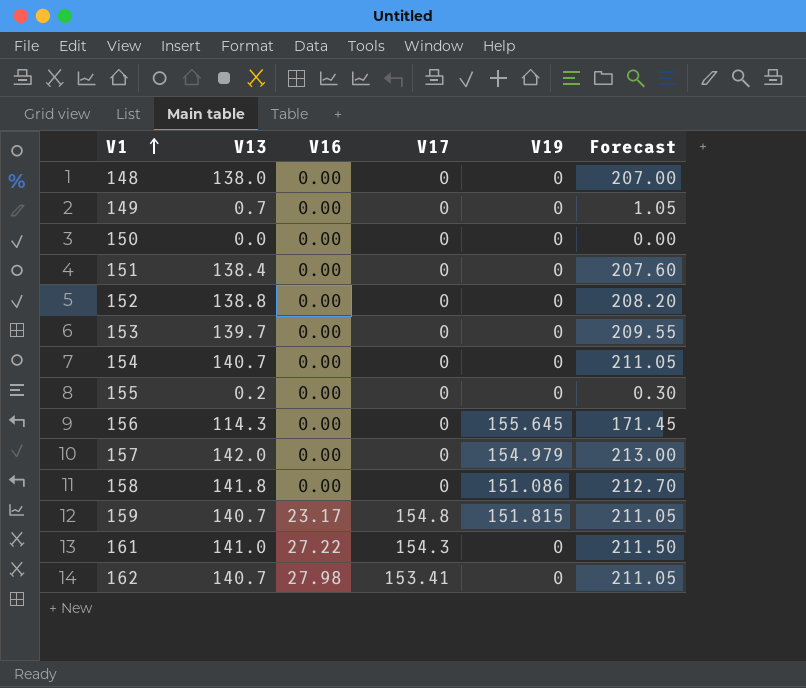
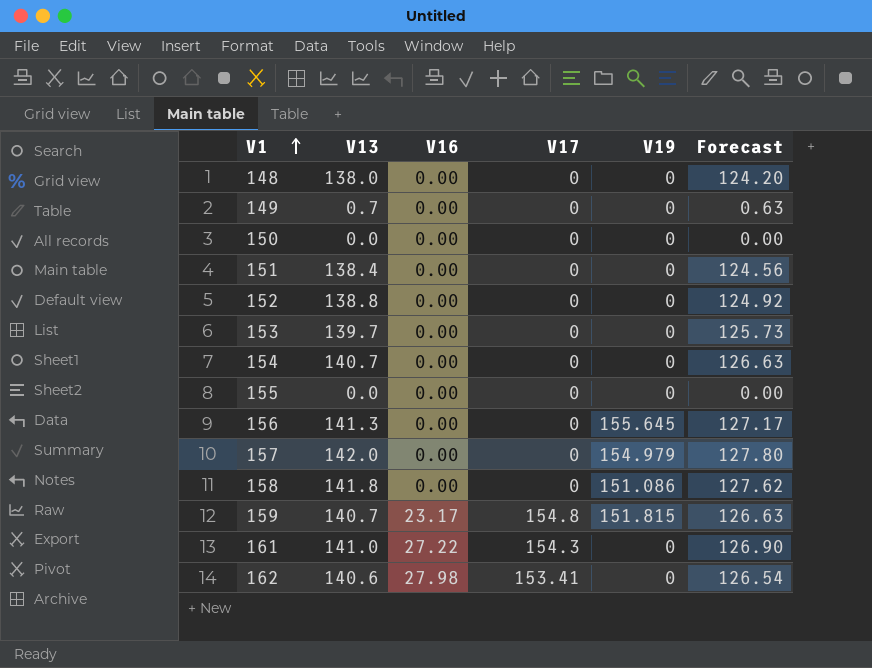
column Forecast | formula: [V13] * 1.5 -> [V13] * 0.9
155 | V13: 0.2 -> 0.0
156 | V13: 114.3 -> 141.3
162 | V13: 140.7 -> 140.6

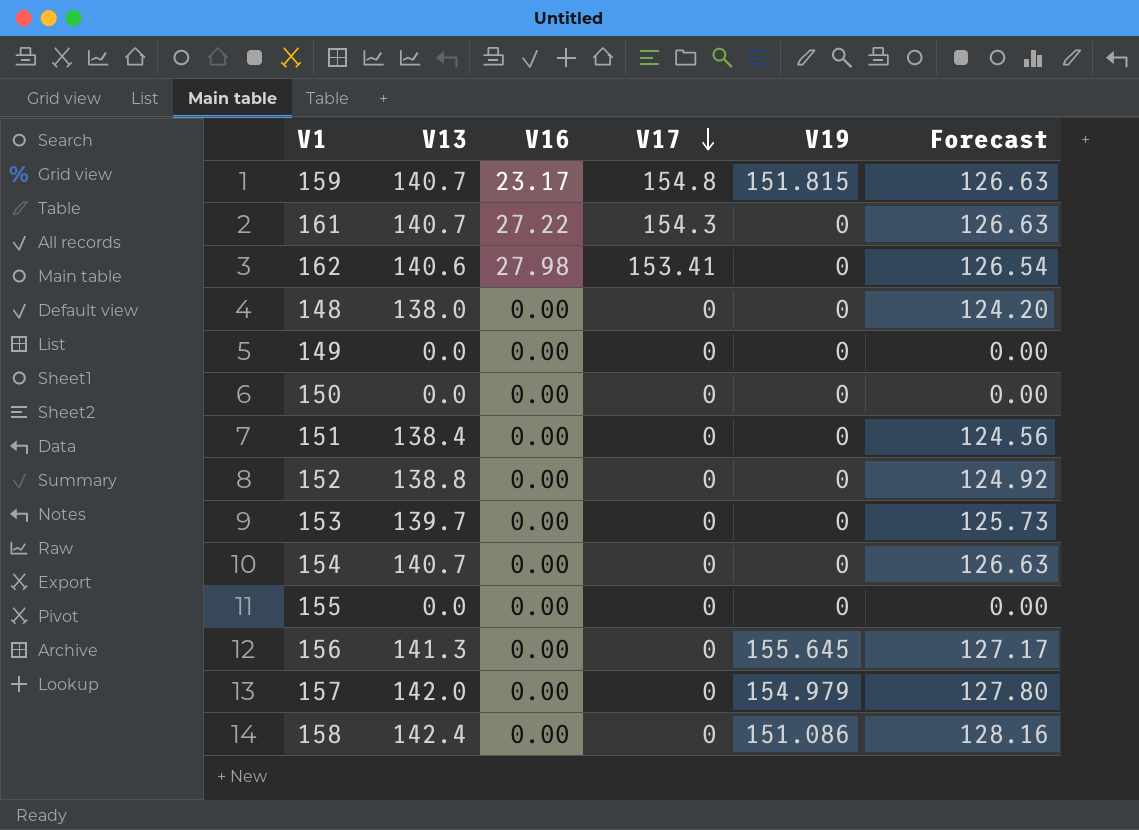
row order: V1 ascending -> V17 descending
161 | V13: 141.0 -> 140.7
161 | Forecast: 126.90 -> 126.63
149 | V13: 0.7 -> 0.0
149 | Forecast: 0.63 -> 0.00
158 | V13: 141.8 -> 142.4
158 | Forecast: 127.62 -> 128.16

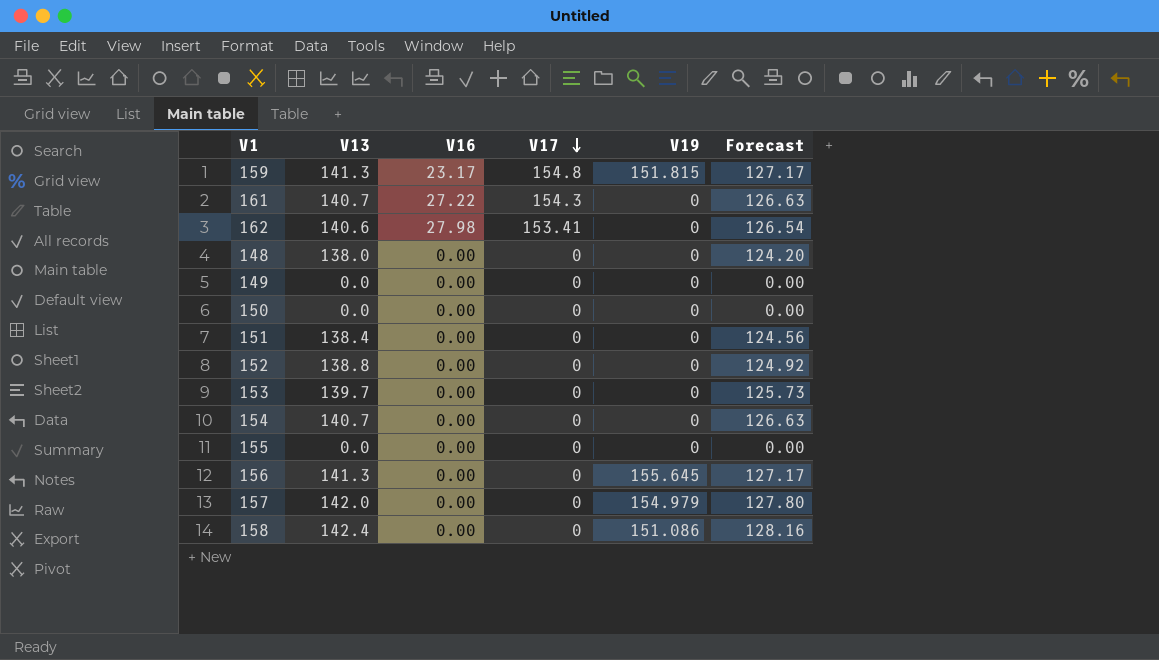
159 | V13: 140.7 -> 141.3
159 | Forecast: 126.63 -> 127.17

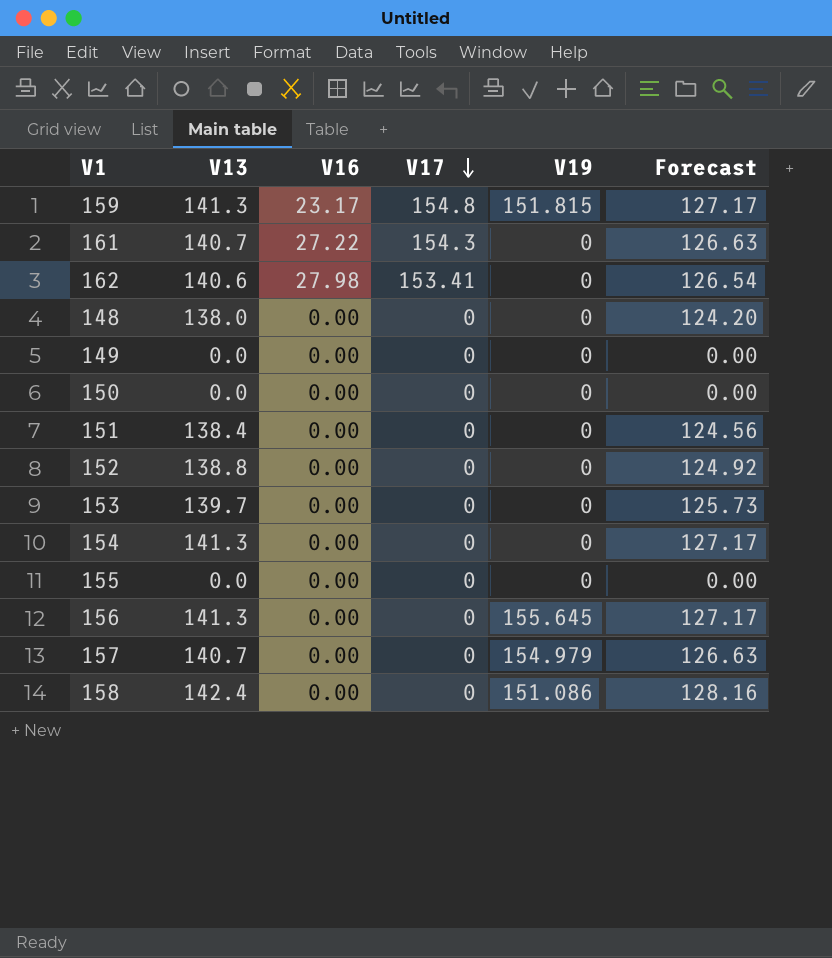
154 | V13: 140.7 -> 141.3
154 | Forecast: 126.63 -> 127.17
157 | V13: 142.0 -> 140.7
157 | Forecast: 127.80 -> 126.63

